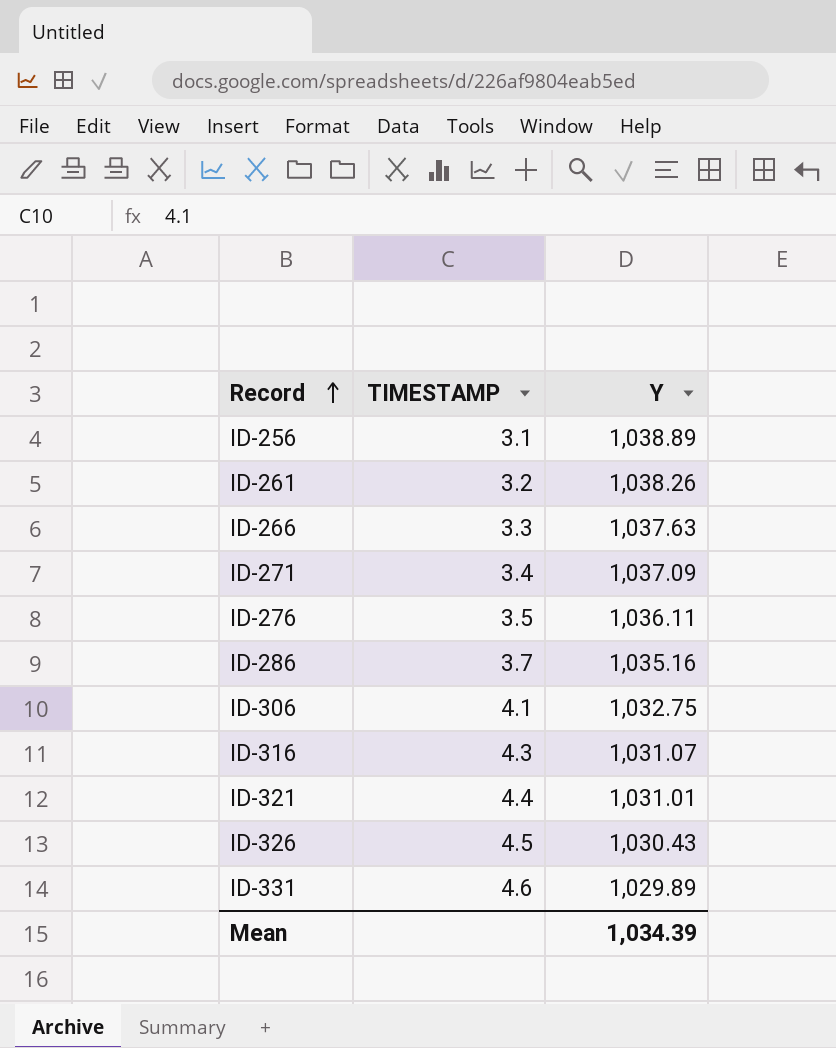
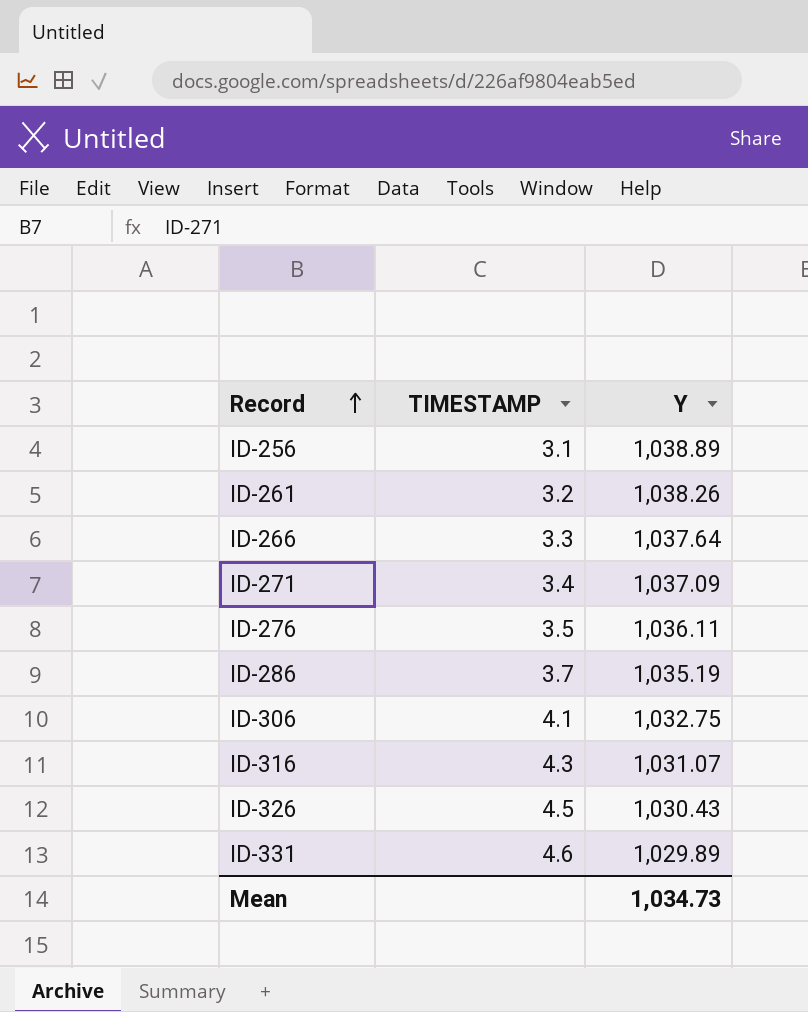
row ID-321: 4.4 | 1,031.01 -> none
ID-266 | Y: 1,037.63 -> 1,037.64
ID-286 | Y: 1,035.16 -> 1,035.19
Mean | Y: 1,034.39 -> 1,034.73

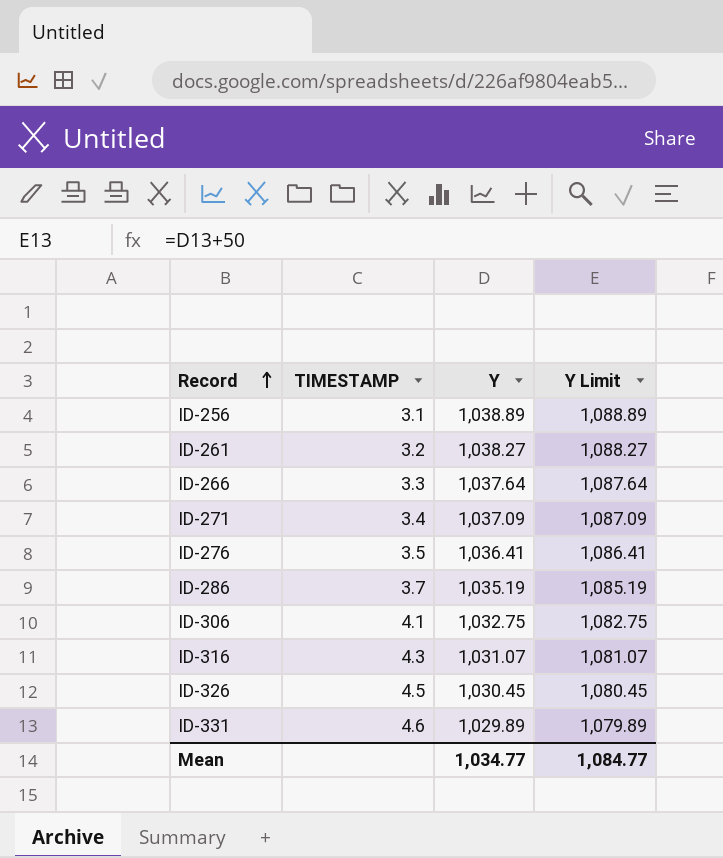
column Y Limit | formula: none -> [Y] + 50
ID-261 | Y: 1,038.26 -> 1,038.27
ID-276 | Y: 1,036.11 -> 1,036.41
ID-326 | Y: 1,030.43 -> 1,030.45
Mean | Y: 1,034.73 -> 1,034.77

